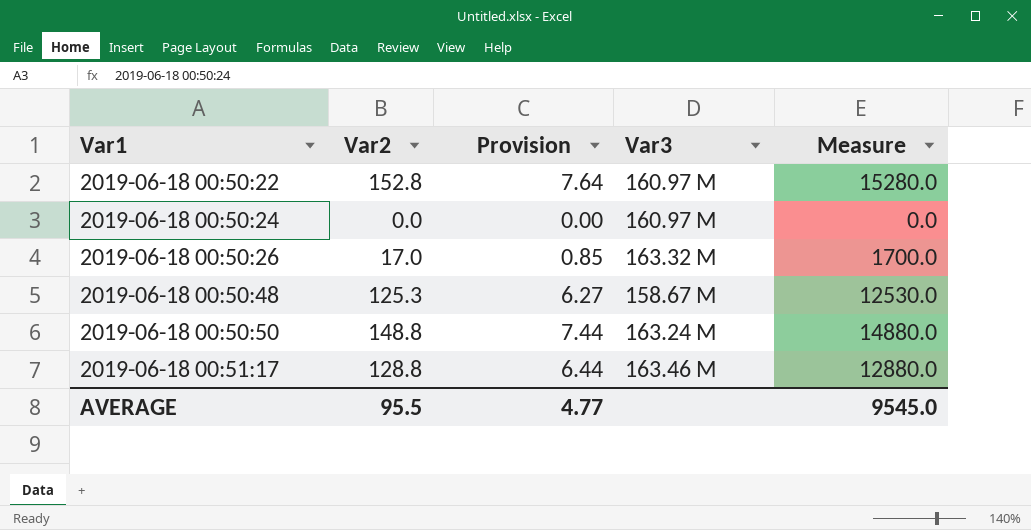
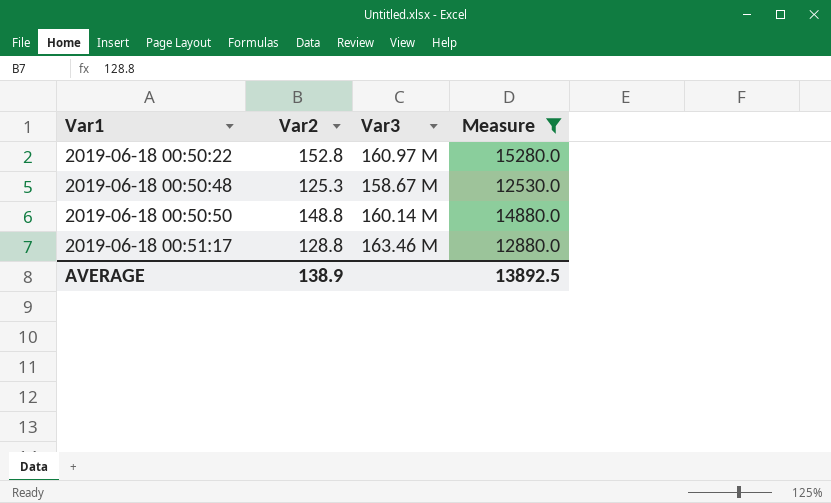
filter: none -> Measure >= 12530.0
column Provision | formula: [Var2] * 0.05 -> none
2019-06-18 00:50:50 | Var3: 163.24 M -> 160.14 M
AVERAGE | Var2: 95.5 -> 138.9
AVERAGE | Measure: 9545.0 -> 13892.5

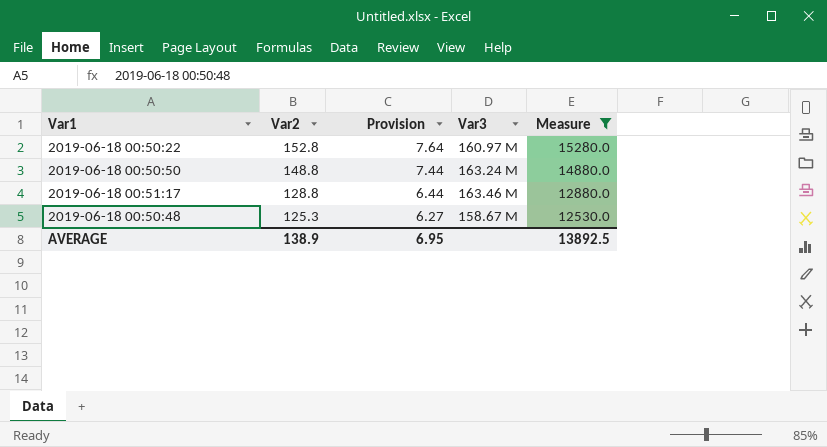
row order: Var1 ascending -> Var2 descending
column Provision | formula: none -> [Var2] * 0.05
2019-06-18 00:50:50 | Var3: 160.14 M -> 163.24 M

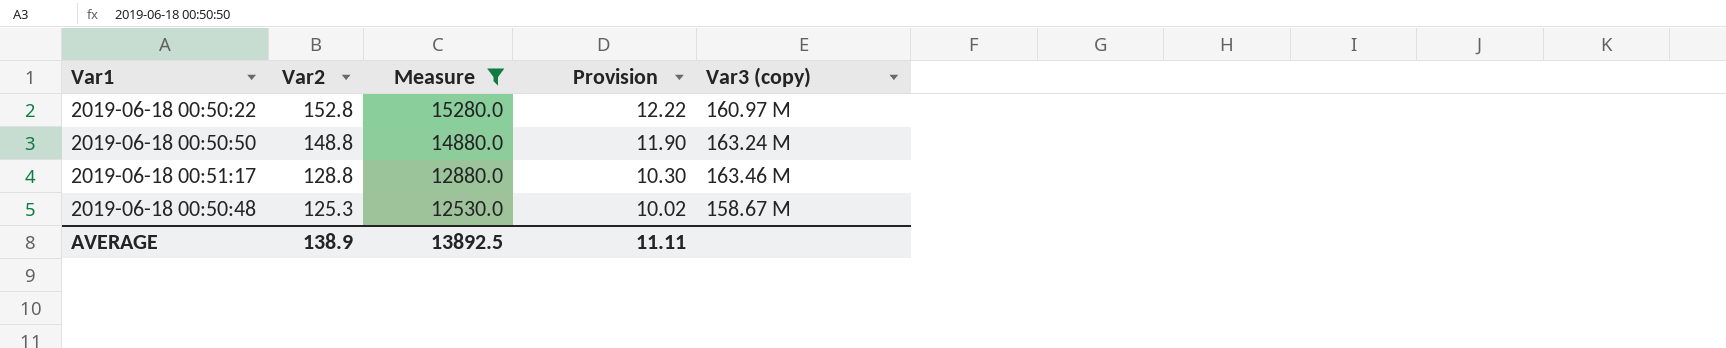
column Measure | position: 5 -> 3
column Provision | formula: [Var2] * 0.05 -> [Var2] * 0.08
column name: Var3 -> Var3 (copy)
AVERAGE | Provision: 6.95 -> 11.11

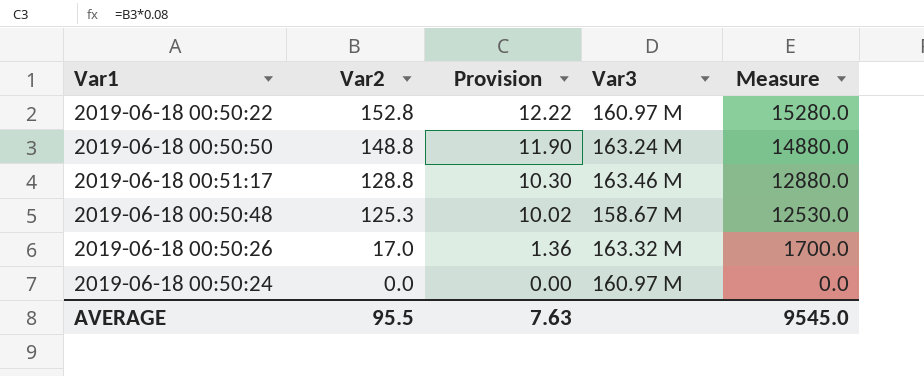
filter: Measure >= 12530.0 -> none
column name: Var3 (copy) -> Var3
column Measure | position: 3 -> 5
AVERAGE | Var2: 138.9 -> 95.5
AVERAGE | Provision: 11.11 -> 7.63
AVERAGE | Measure: 13892.5 -> 9545.0

